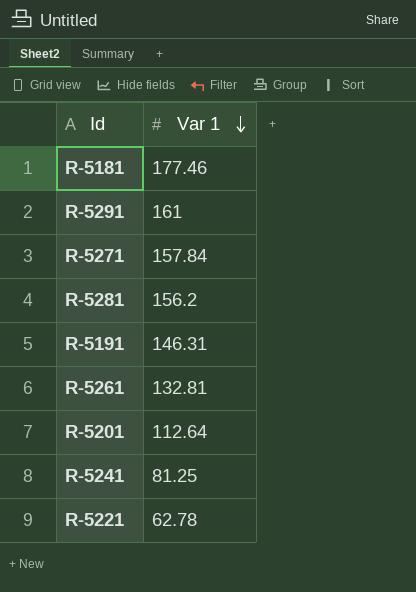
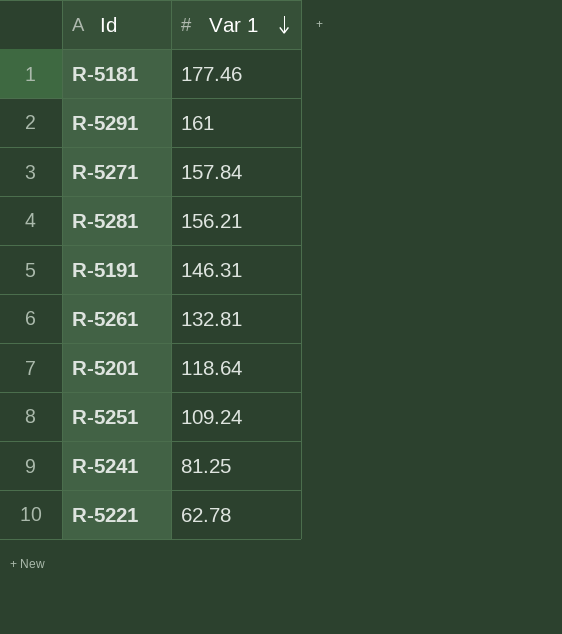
R-5281 | Var 1: 156.2 -> 156.21
R-5201 | Var 1: 112.64 -> 118.64
row R-5251: none -> 109.24

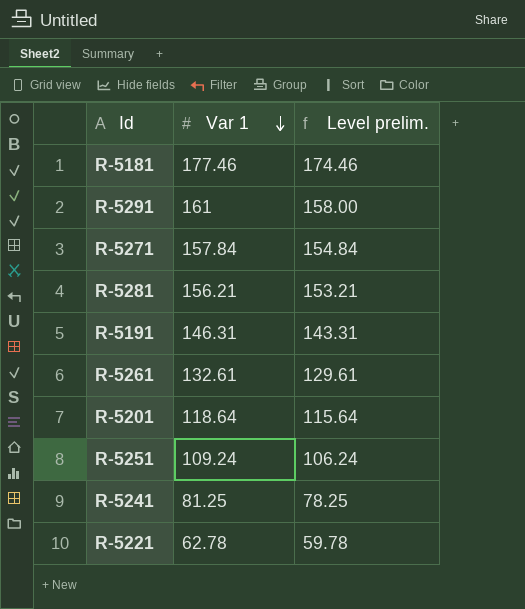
column Level prelim. | formula: none -> [Var 1] - 3
R-5261 | Var 1: 132.81 -> 132.61

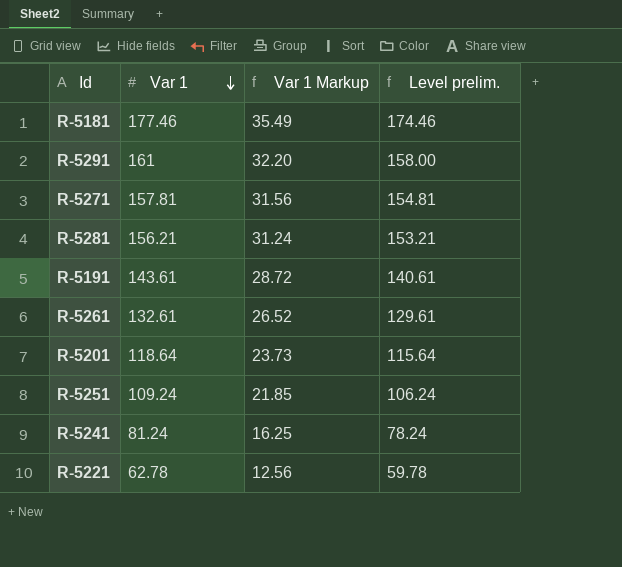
column Var 1 Markup | formula: none -> [Var 1] * 0.2
R-5271 | Var 1: 157.84 -> 157.81
R-5271 | Level prelim.: 154.84 -> 154.81
R-5191 | Var 1: 146.31 -> 143.61
R-5191 | Level prelim.: 143.31 -> 140.61
R-5241 | Var 1: 81.25 -> 81.24
R-5241 | Level prelim.: 78.25 -> 78.24

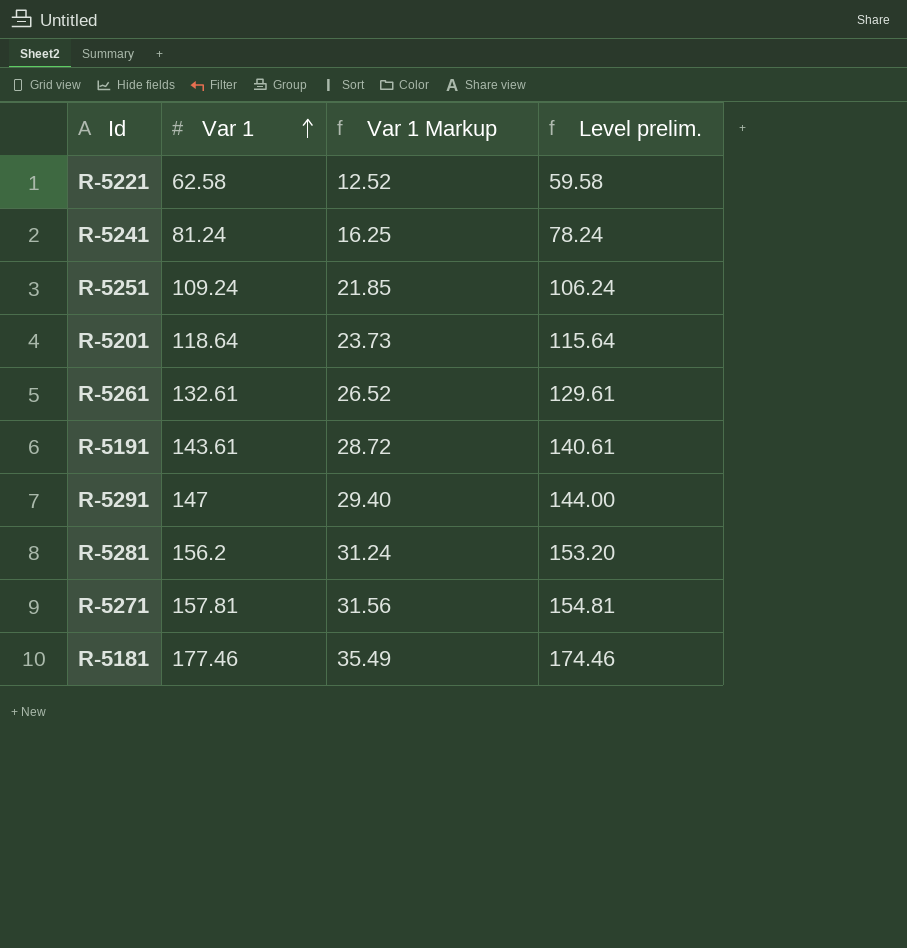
row order: Var 1 descending -> Var 1 ascending
R-5221 | Var 1: 62.78 -> 62.58
R-5221 | Var 1 Markup: 12.56 -> 12.52
R-5221 | Level prelim.: 59.78 -> 59.58
R-5291 | Var 1: 161 -> 147
R-5291 | Var 1 Markup: 32.20 -> 29.40
R-5291 | Level prelim.: 158.00 -> 144.00
R-5281 | Var 1: 156.21 -> 156.2
R-5281 | Level prelim.: 153.21 -> 153.20

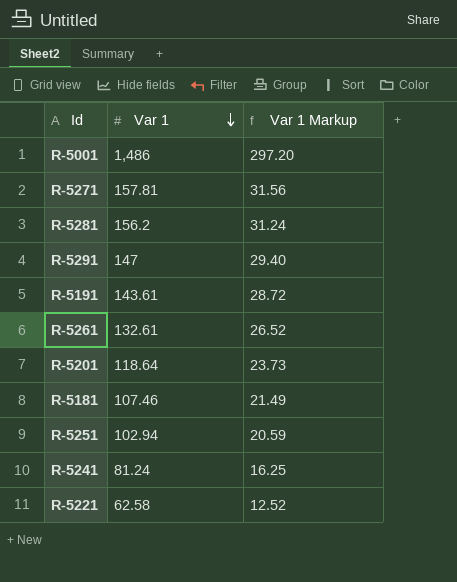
row order: Var 1 ascending -> Var 1 descending
column Level prelim. | formula: [Var 1] - 3 -> none
row R-5001: none -> 1,486 | 297.20
R-5181 | Var 1: 177.46 -> 107.46
R-5181 | Var 1 Markup: 35.49 -> 21.49
R-5251 | Var 1: 109.24 -> 102.94
R-5251 | Var 1 Markup: 21.85 -> 20.59

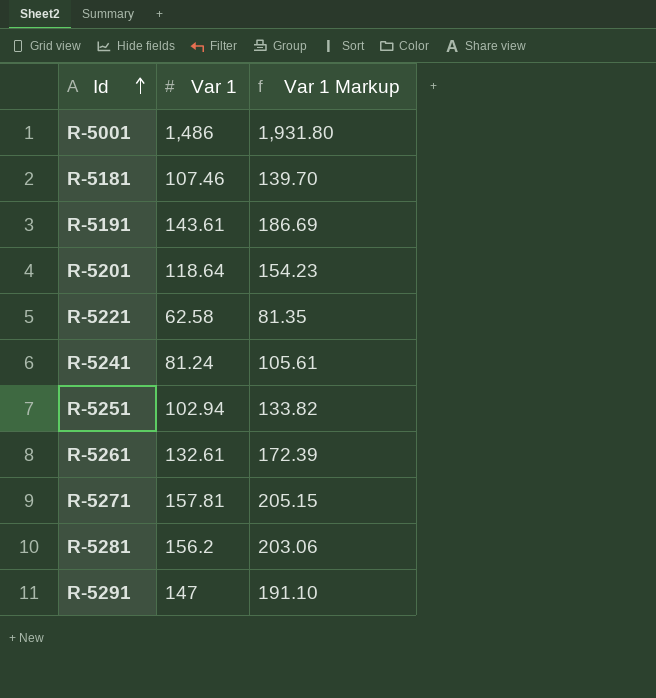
row order: Var 1 descending -> Id ascending
column Var 1 Markup | formula: [Var 1] * 0.2 -> [Var 1] * 1.3

